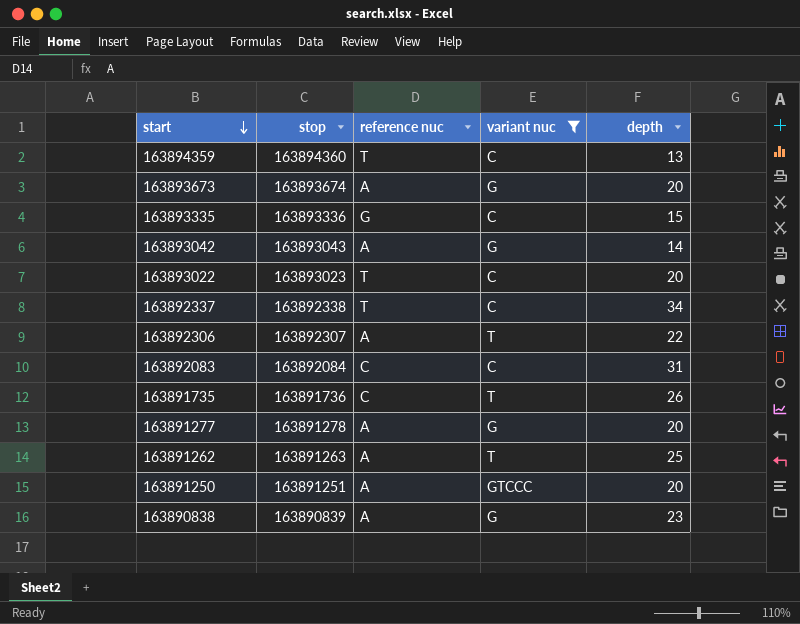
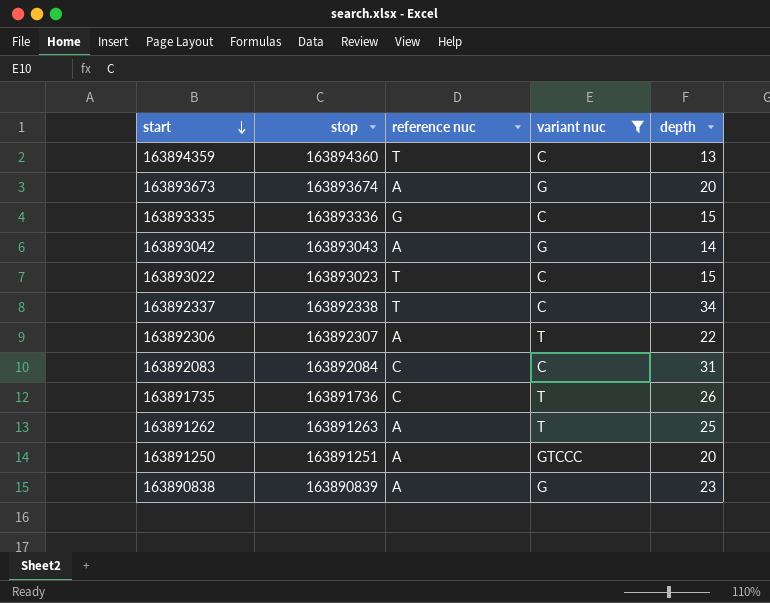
row 163891277: 163891278 | A | G | 20 -> none
163893022 | depth: 20 -> 15

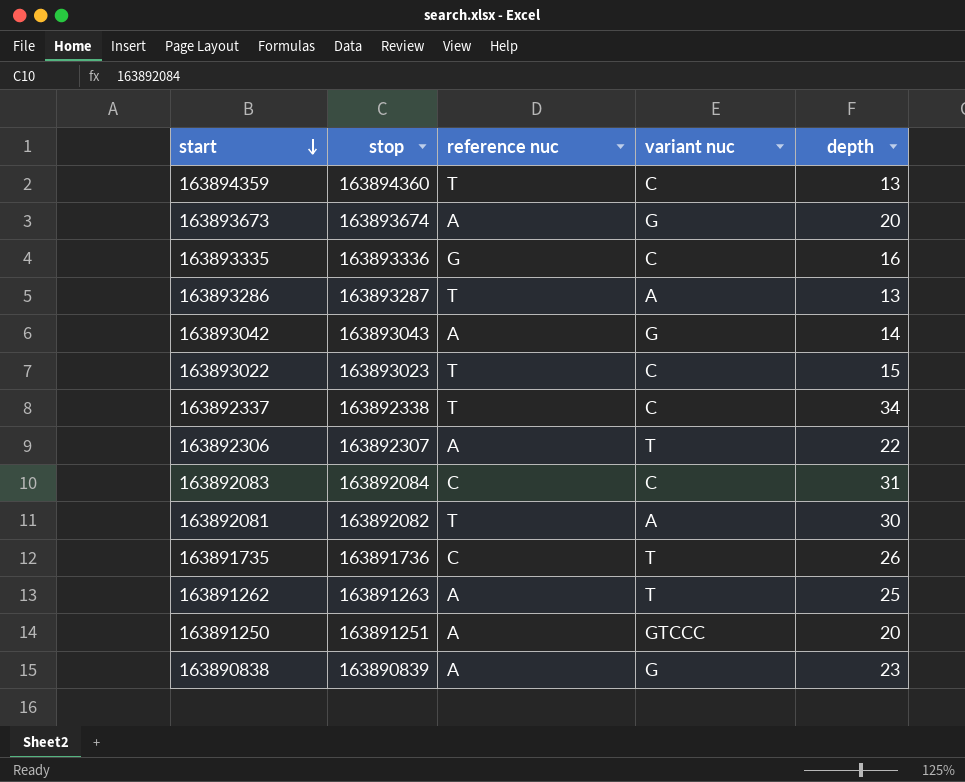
filter: variant nuc != A -> none
163893335 | depth: 15 -> 16

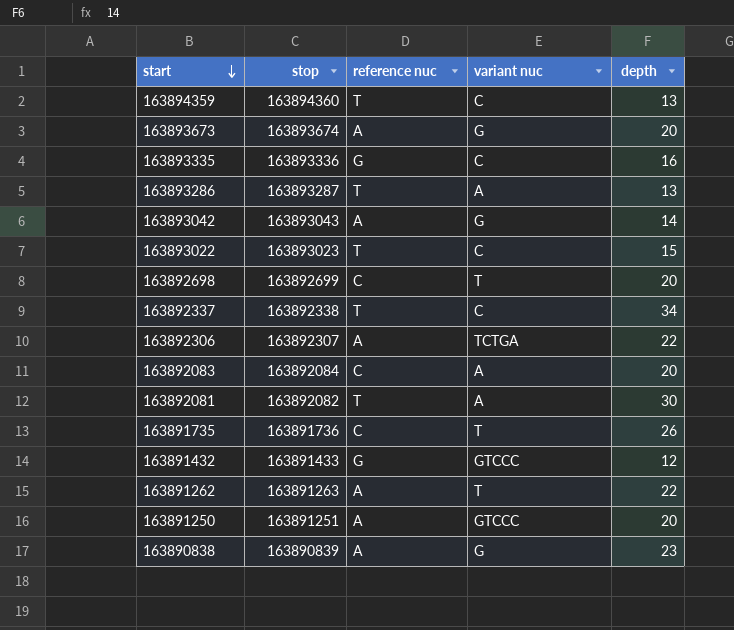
row 163892698: none -> 163892699 | C | T | 20
163892306 | variant nuc: T -> TCTGA
163892083 | variant nuc: C -> A
163892083 | depth: 31 -> 20
row 163891432: none -> 163891433 | G | GTCCC | 12
163891262 | depth: 25 -> 22

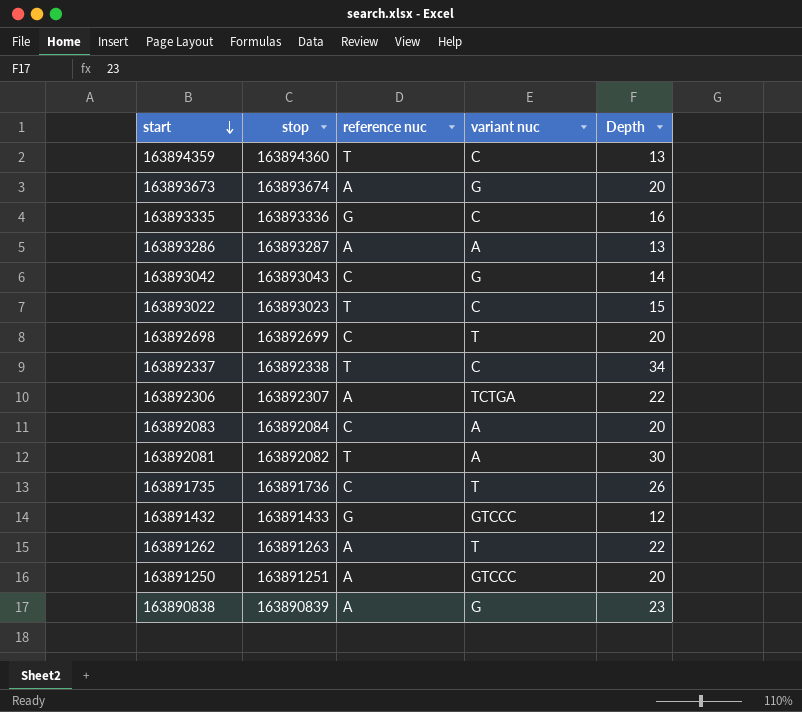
column name: depth -> Depth
163893286 | reference nuc: T -> A
163893042 | reference nuc: A -> C

